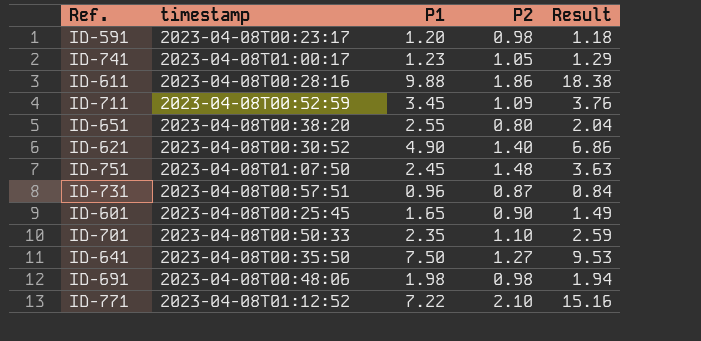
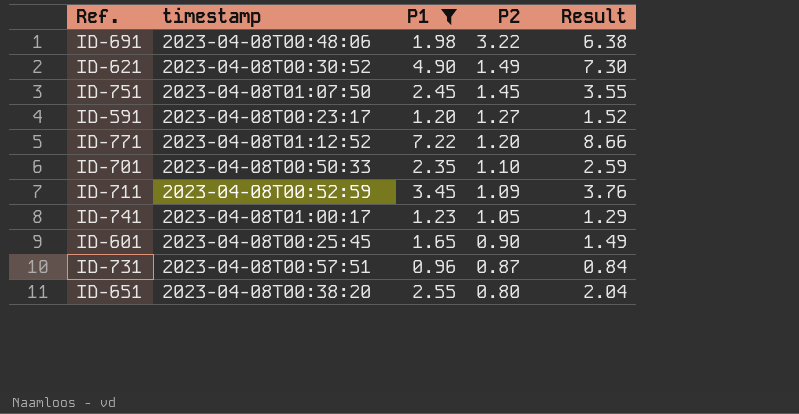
filter: none -> P1 <= 7.22
row order: none -> P2 descending
ID-691 | P2: 0.98 -> 3.22
ID-691 | Result: 1.94 -> 6.38
ID-621 | P2: 1.40 -> 1.49
ID-621 | Result: 6.86 -> 7.30
ID-751 | P2: 1.48 -> 1.45
ID-751 | Result: 3.63 -> 3.55
ID-591 | P2: 0.98 -> 1.27
ID-591 | Result: 1.18 -> 1.52
ID-771 | P2: 2.10 -> 1.20
ID-771 | Result: 15.16 -> 8.66

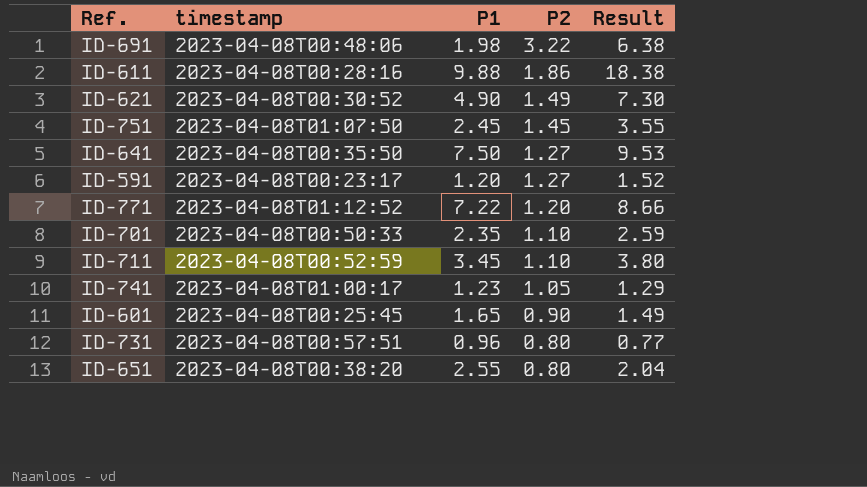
filter: P1 <= 7.22 -> none
ID-711 | P2: 1.09 -> 1.10
ID-711 | Result: 3.76 -> 3.80
ID-731 | P2: 0.87 -> 0.80
ID-731 | Result: 0.84 -> 0.77

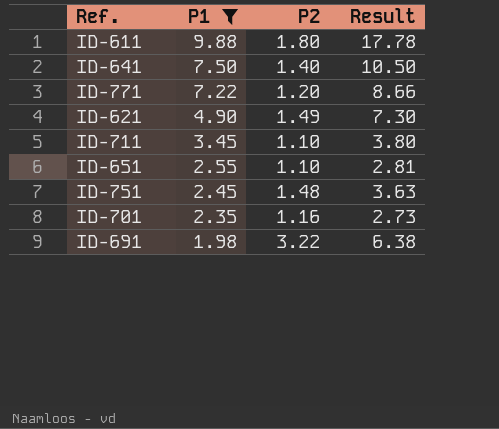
filter: none -> P1 >= 1.98
row order: P2 descending -> P1 descending
column timestamp | position: 2 -> none
ID-611 | P2: 1.86 -> 1.80
ID-611 | Result: 18.38 -> 17.78
ID-641 | P2: 1.27 -> 1.40
ID-641 | Result: 9.53 -> 10.50
ID-651 | P2: 0.80 -> 1.10
ID-651 | Result: 2.04 -> 2.81
ID-751 | P2: 1.45 -> 1.48
ID-751 | Result: 3.55 -> 3.63
ID-701 | P2: 1.10 -> 1.16
ID-701 | Result: 2.59 -> 2.73

